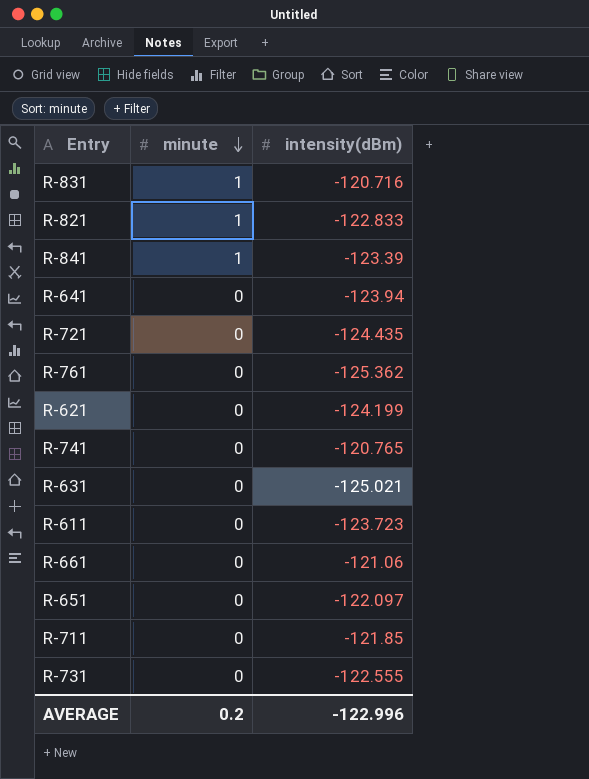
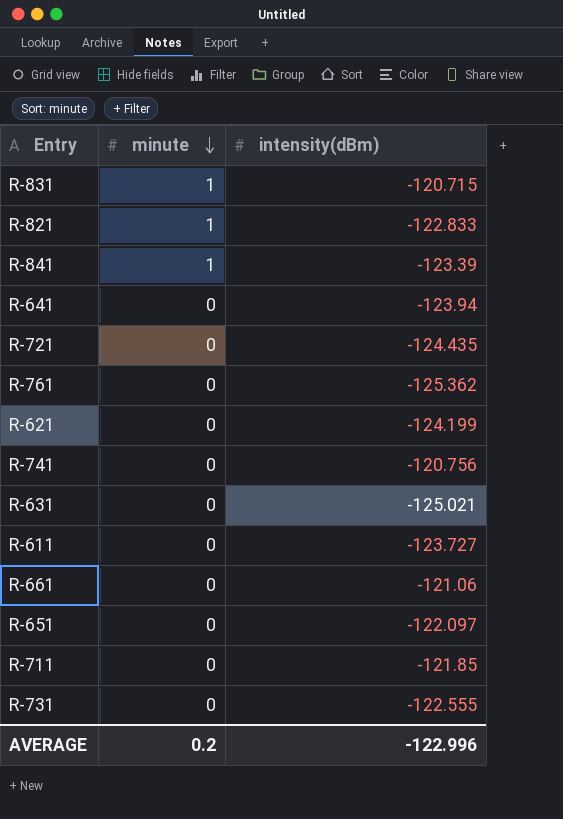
R-831 | intensity(dBm): -120.716 -> -120.715
R-741 | intensity(dBm): -120.765 -> -120.756
R-611 | intensity(dBm): -123.723 -> -123.727

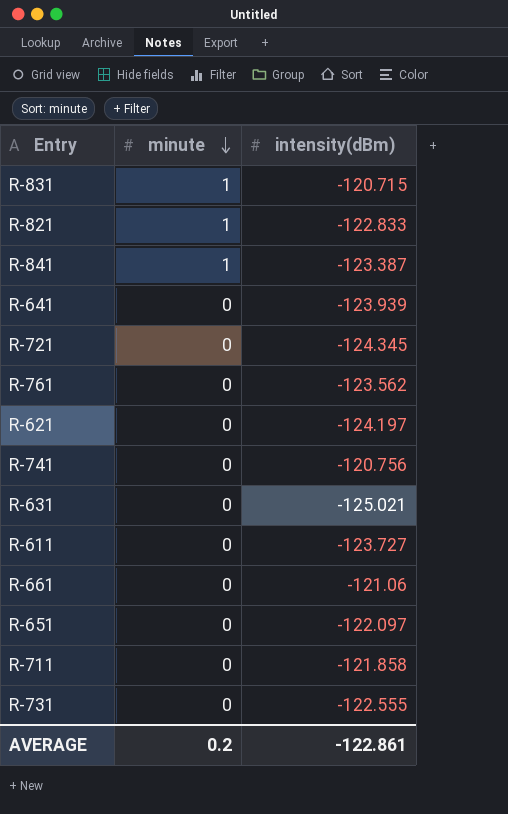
R-841 | intensity(dBm): -123.39 -> -123.387
R-641 | intensity(dBm): -123.94 -> -123.939
R-721 | intensity(dBm): -124.435 -> -124.345
R-761 | intensity(dBm): -125.362 -> -123.562
R-621 | intensity(dBm): -124.199 -> -124.197
R-711 | intensity(dBm): -121.85 -> -121.858
AVERAGE | intensity(dBm): -122.996 -> -122.861

